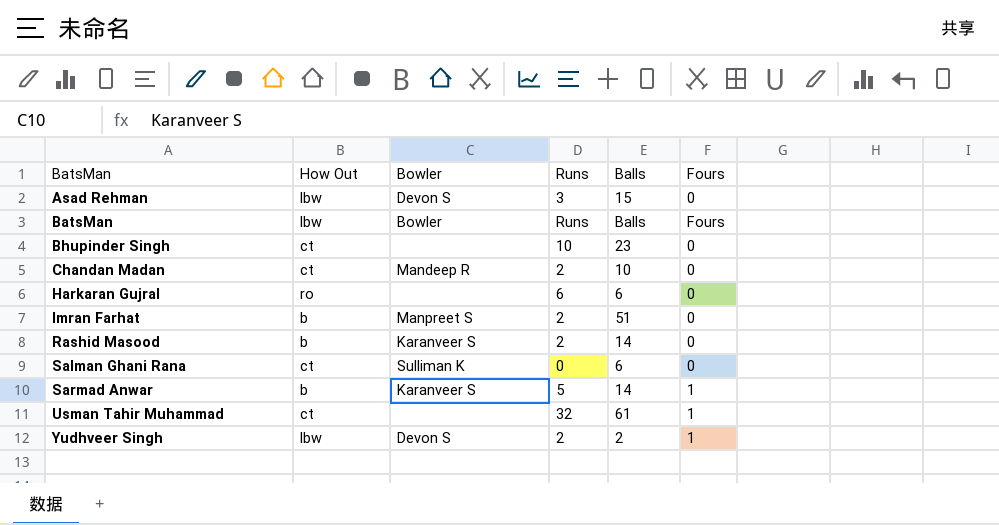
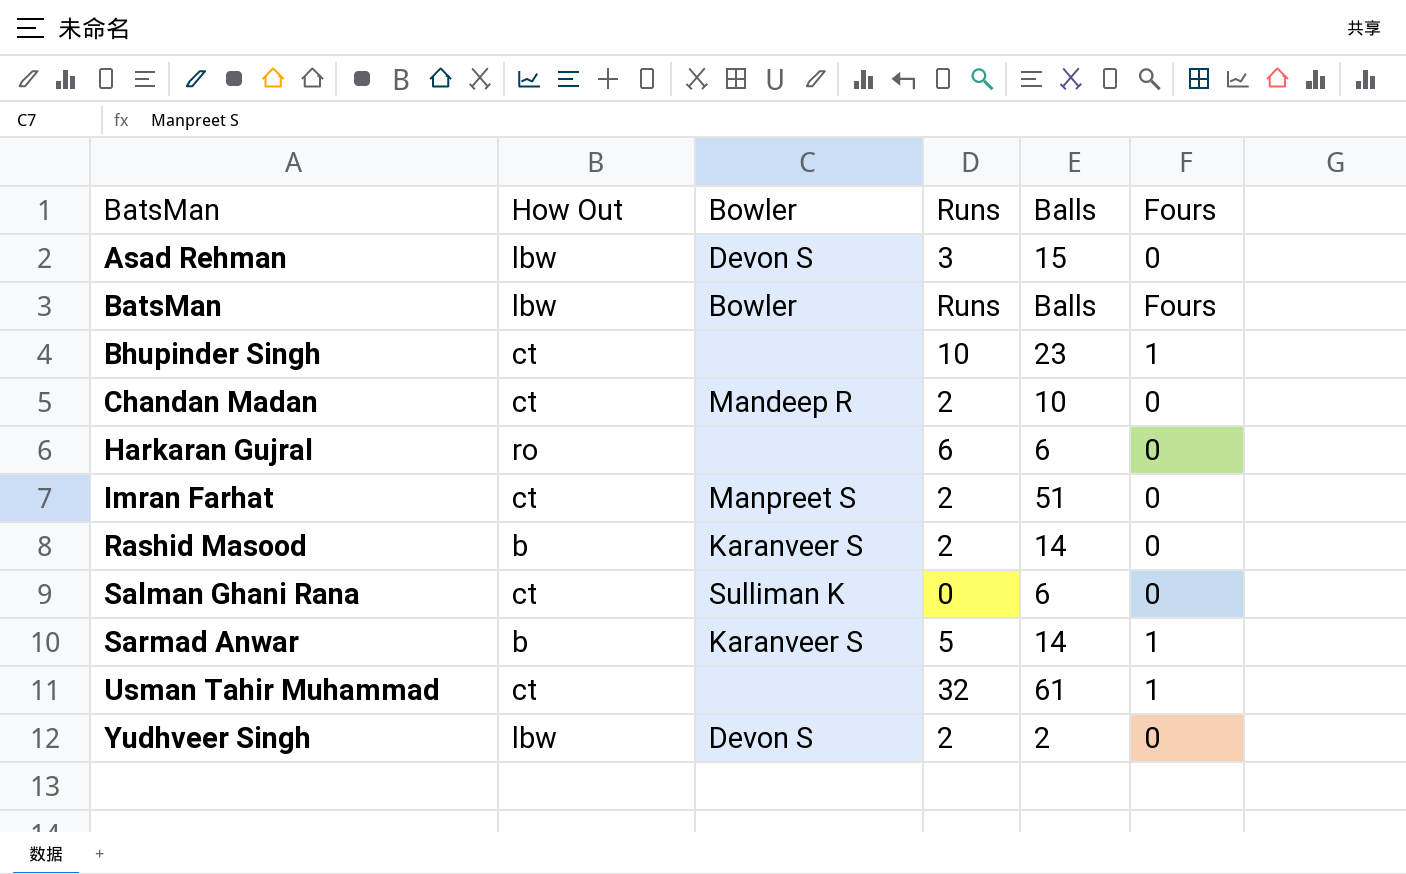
Bhupinder Singh | Fours: 0 -> 1
Imran Farhat | How Out: b -> ct
Yudhveer Singh | Fours: 1 -> 0

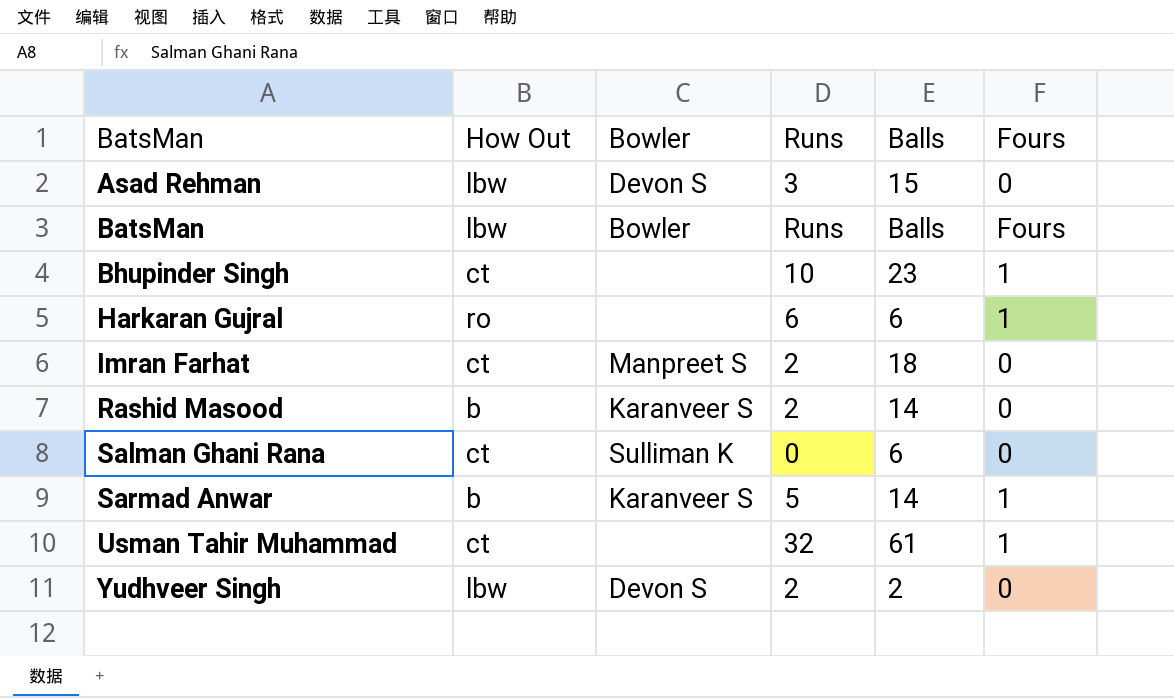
row Chandan Madan: ct | Mandeep R | 2 | 10 | 0 -> none
Harkaran Gujral | Fours: 0 -> 1
Imran Farhat | Balls: 51 -> 18

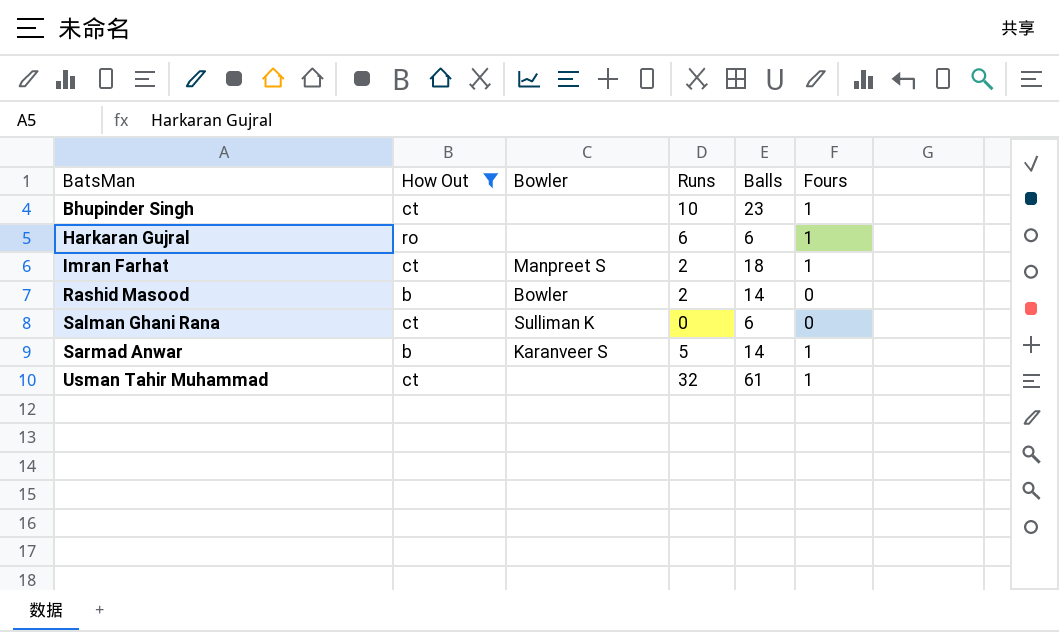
filter: none -> How Out != lbw
Imran Farhat | Fours: 0 -> 1
Rashid Masood | Bowler: Karanveer S -> Bowler

